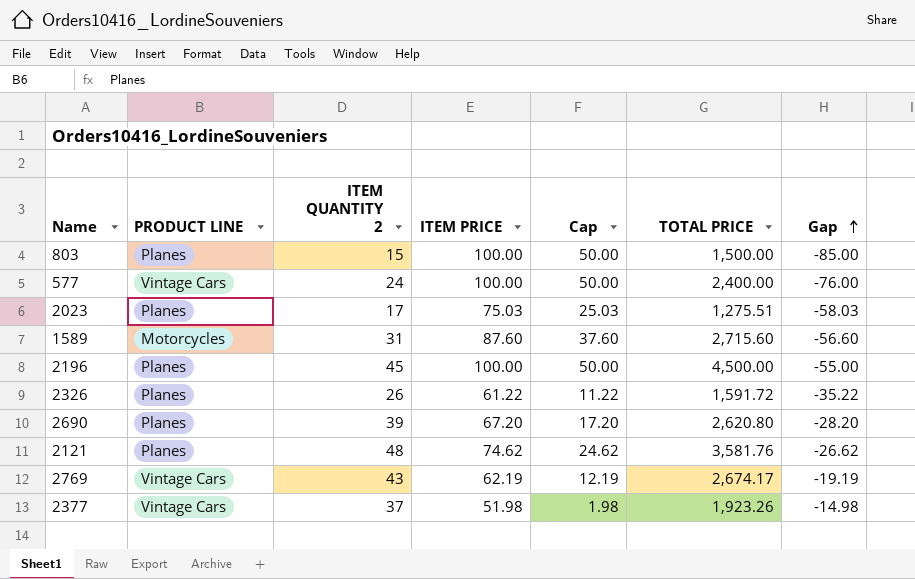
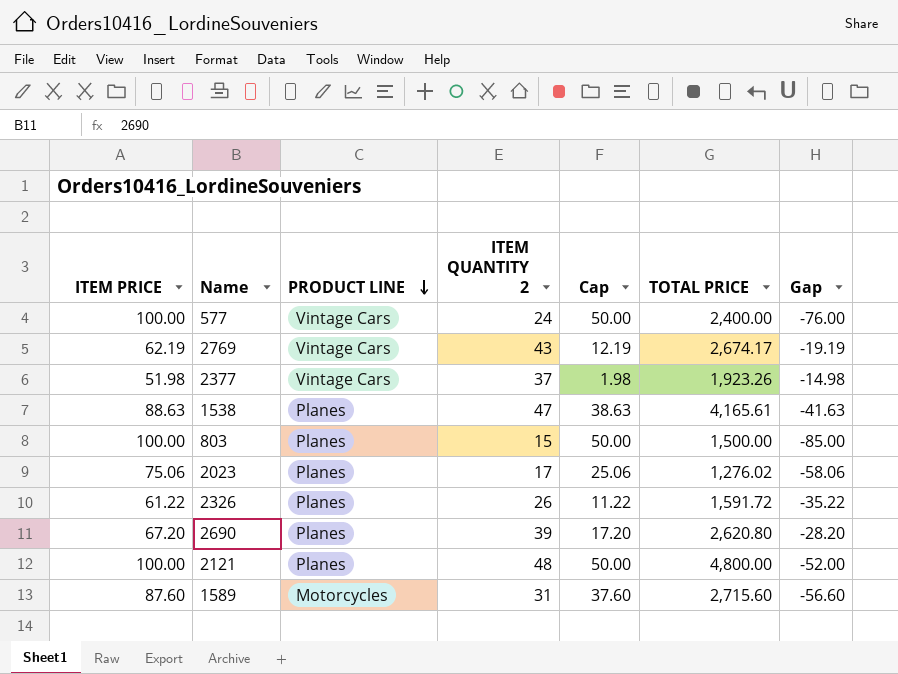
row order: Gap ascending -> PRODUCT LINE descending
column ITEM PRICE | position: 4 -> 1
row 2196: Planes | 45 | 100.00 | 50.00 | 4,500.00 | -55.00 -> none
row 1538: none -> 88.63 | Planes | 47 | 38.63 | 4,165.61 | -41.63
2023 | ITEM PRICE: 75.03 -> 75.06
2023 | Cap: 25.03 -> 25.06
2023 | TOTAL PRICE: 1,275.51 -> 1,276.02
2023 | Gap: -58.03 -> -58.06
2121 | ITEM PRICE: 74.62 -> 100.00
2121 | Cap: 24.62 -> 50.00
2121 | TOTAL PRICE: 3,581.76 -> 4,800.00
2121 | Gap: -26.62 -> -52.00

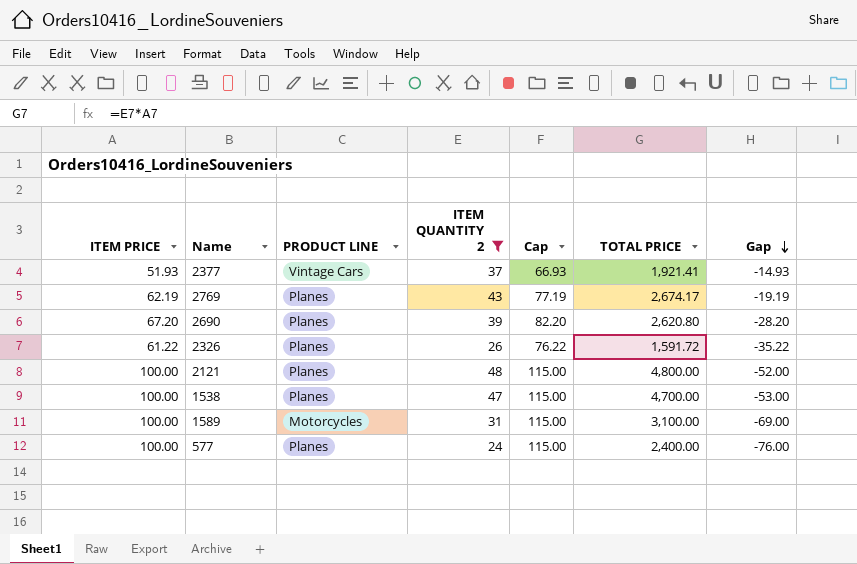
filter: none -> ITEM QUANTITY 2 >= 24
row order: PRODUCT LINE descending -> Gap descending
column Cap | formula: [ITEM PRICE] - 50 -> [ITEM PRICE] + 15
2377 | ITEM PRICE: 51.98 -> 51.93
2377 | TOTAL PRICE: 1,923.26 -> 1,921.41
2377 | Gap: -14.98 -> -14.93
2769 | PRODUCT LINE: Vintage Cars -> Planes
1538 | ITEM PRICE: 88.63 -> 100.00
1538 | TOTAL PRICE: 4,165.61 -> 4,700.00
1538 | Gap: -41.63 -> -53.00
1589 | ITEM PRICE: 87.60 -> 100.00
1589 | TOTAL PRICE: 2,715.60 -> 3,100.00
1589 | Gap: -56.60 -> -69.00
577 | PRODUCT LINE: Vintage Cars -> Planes

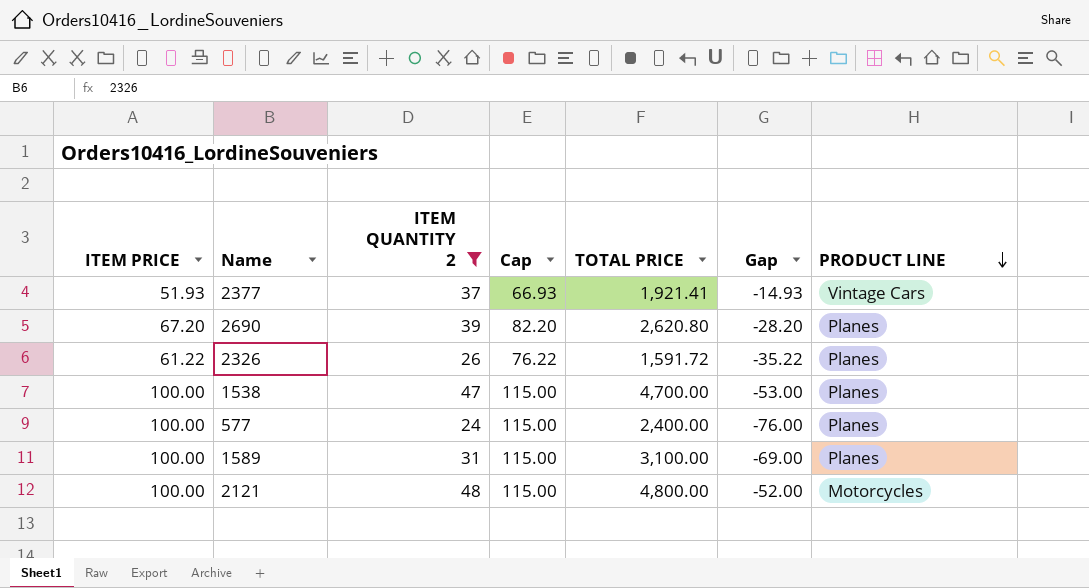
row order: Gap descending -> PRODUCT LINE descending
column PRODUCT LINE | position: 3 -> 7
row 2769: 62.19 | Planes | 43 | 77.19 | 2,674.17 | -19.19 -> none
1589 | PRODUCT LINE: Motorcycles -> Planes
2121 | PRODUCT LINE: Planes -> Motorcycles

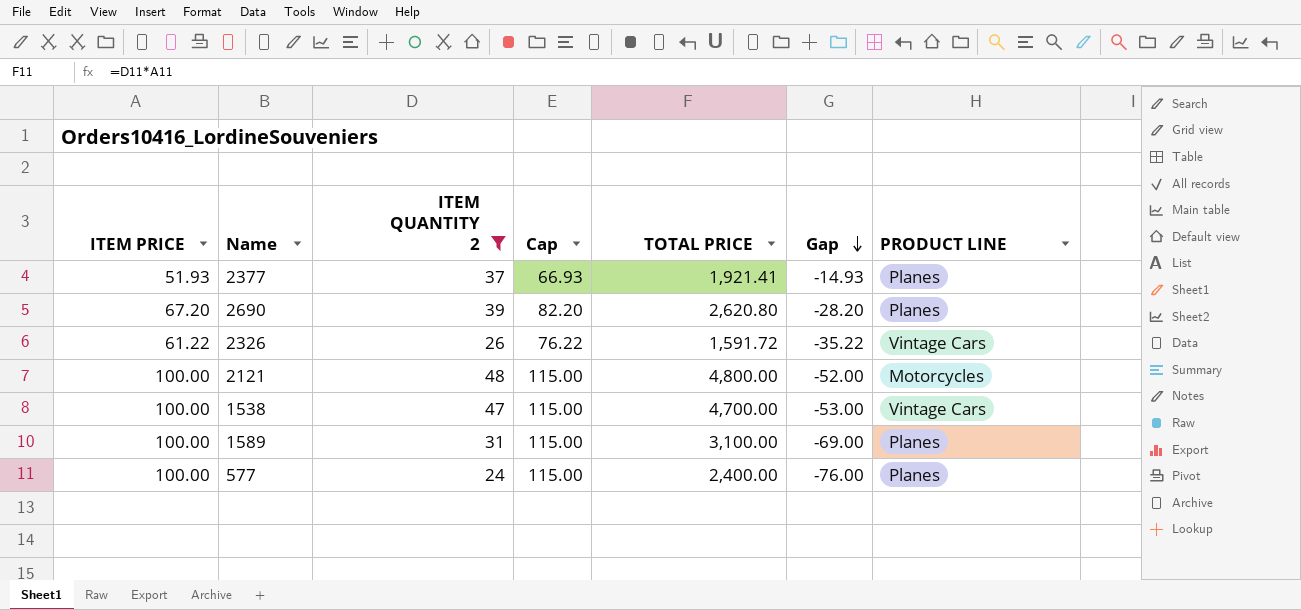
row order: PRODUCT LINE descending -> Gap descending
2377 | PRODUCT LINE: Vintage Cars -> Planes
2326 | PRODUCT LINE: Planes -> Vintage Cars
1538 | PRODUCT LINE: Planes -> Vintage Cars

